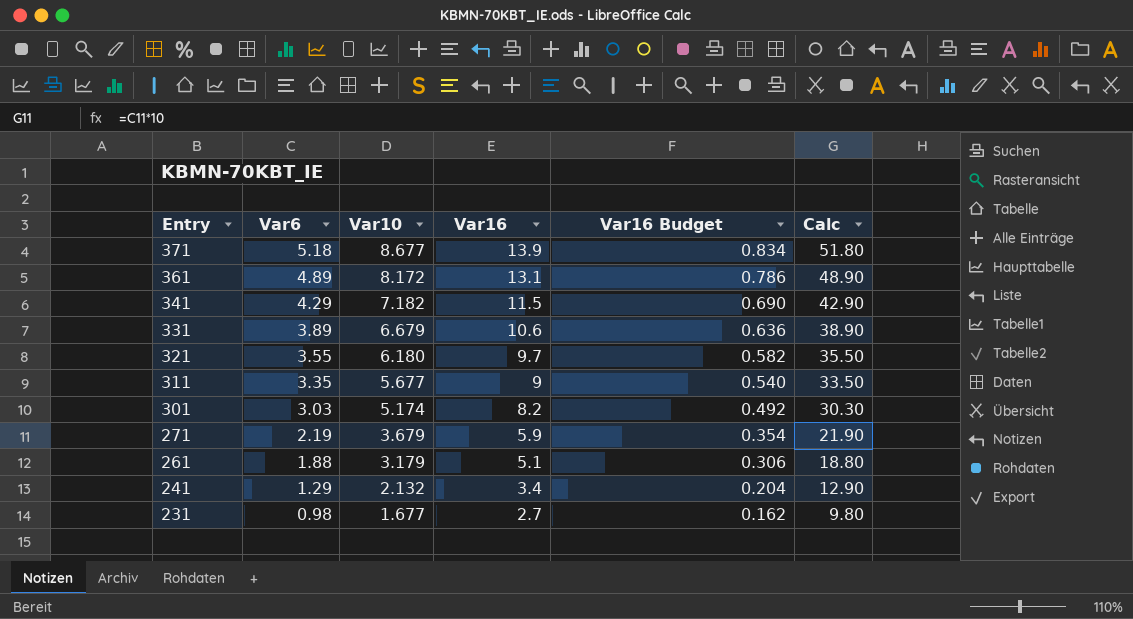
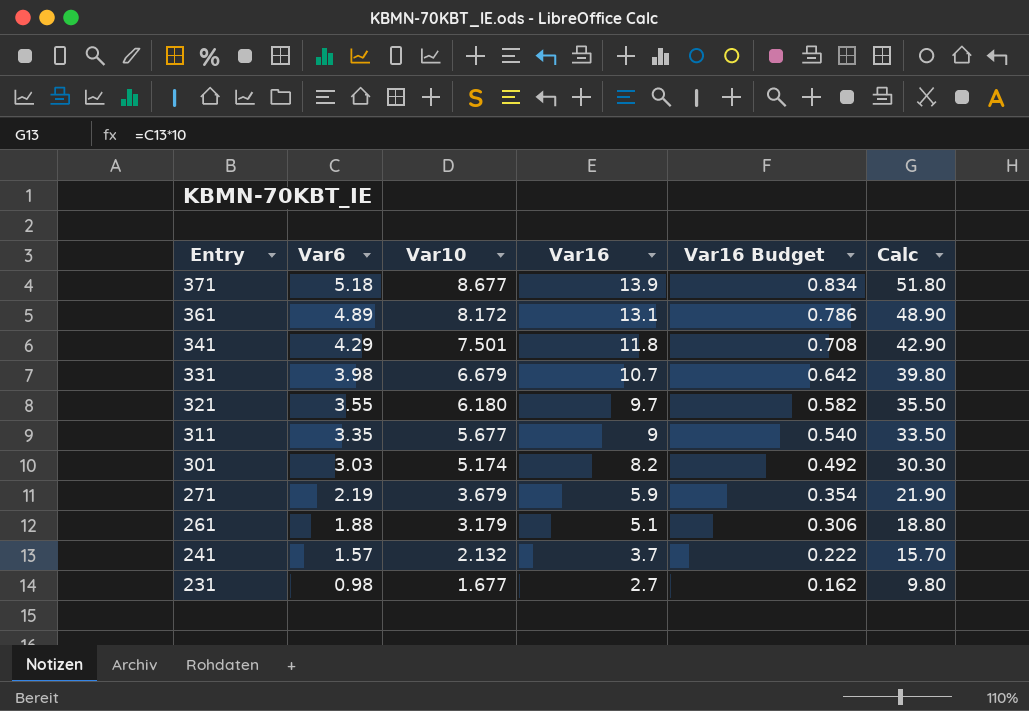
341 | Var10: 7.182 -> 7.501
341 | Var16: 11.5 -> 11.8
341 | Var16 Budget: 0.690 -> 0.708
331 | Var6: 3.89 -> 3.98
331 | Var16: 10.6 -> 10.7
331 | Var16 Budget: 0.636 -> 0.642
331 | Calc: 38.90 -> 39.80
241 | Var6: 1.29 -> 1.57
241 | Var16: 3.4 -> 3.7
241 | Var16 Budget: 0.204 -> 0.222
241 | Calc: 12.90 -> 15.70

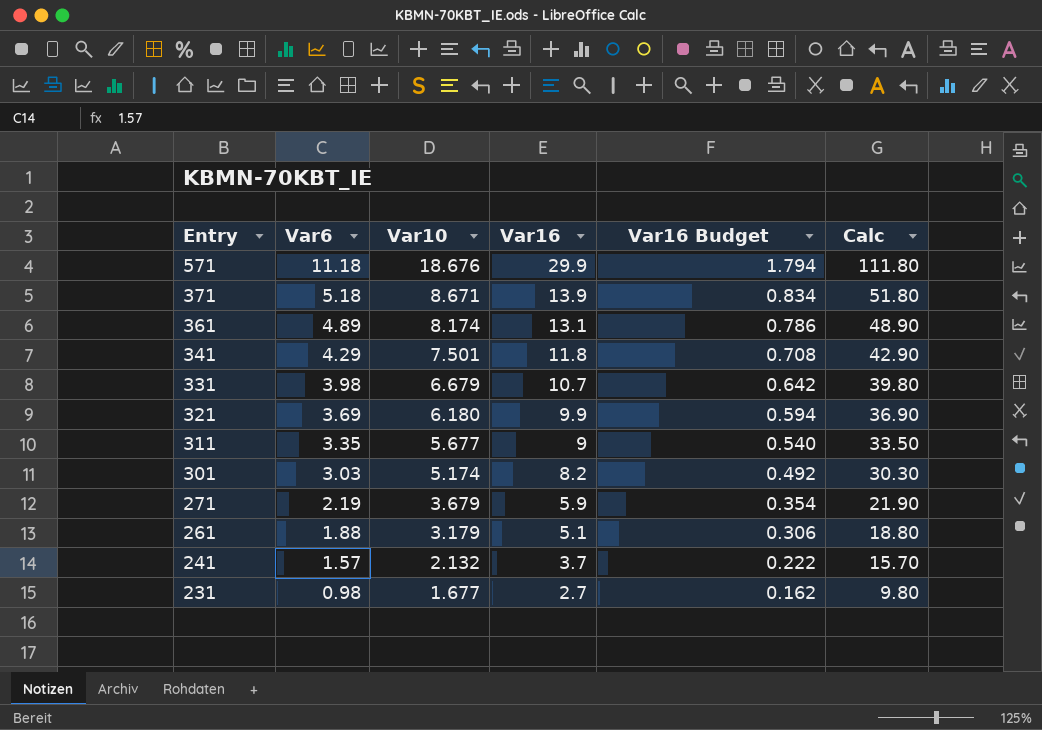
row 571: none -> 11.18 | 18.676 | 29.9 | 1.794 | 111.80
371 | Var10: 8.677 -> 8.671
361 | Var10: 8.172 -> 8.174
321 | Var6: 3.55 -> 3.69
321 | Var16: 9.7 -> 9.9
321 | Var16 Budget: 0.582 -> 0.594
321 | Calc: 35.50 -> 36.90

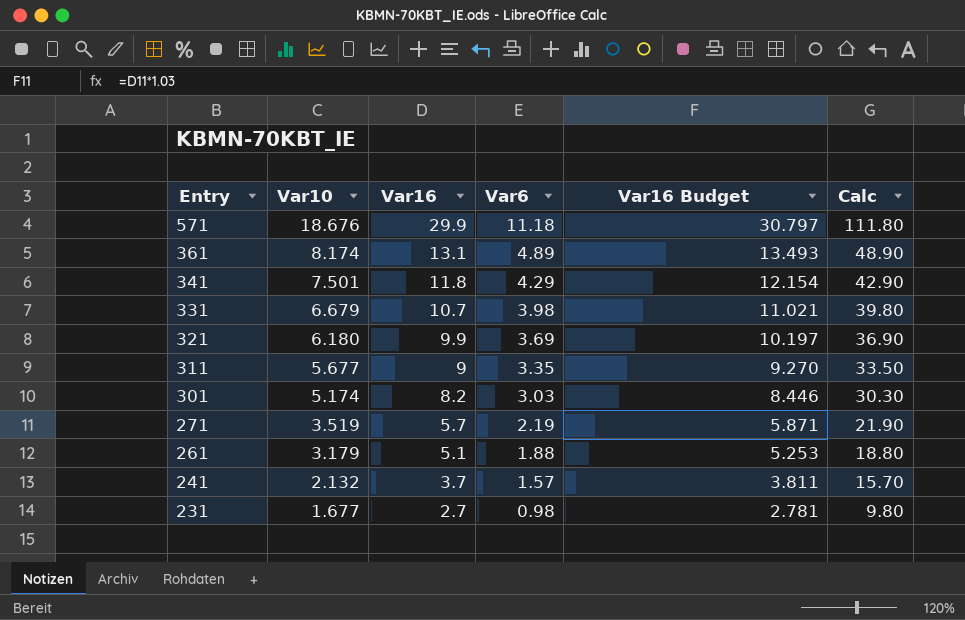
column Var6 | position: 2 -> 4
column Var16 Budget | formula: [Var16] * 0.06 -> [Var16] * 1.03
row 371: 5.18 | 8.671 | 13.9 | 0.834 | 51.80 -> none
271 | Var10: 3.679 -> 3.519
271 | Var16: 5.9 -> 5.7

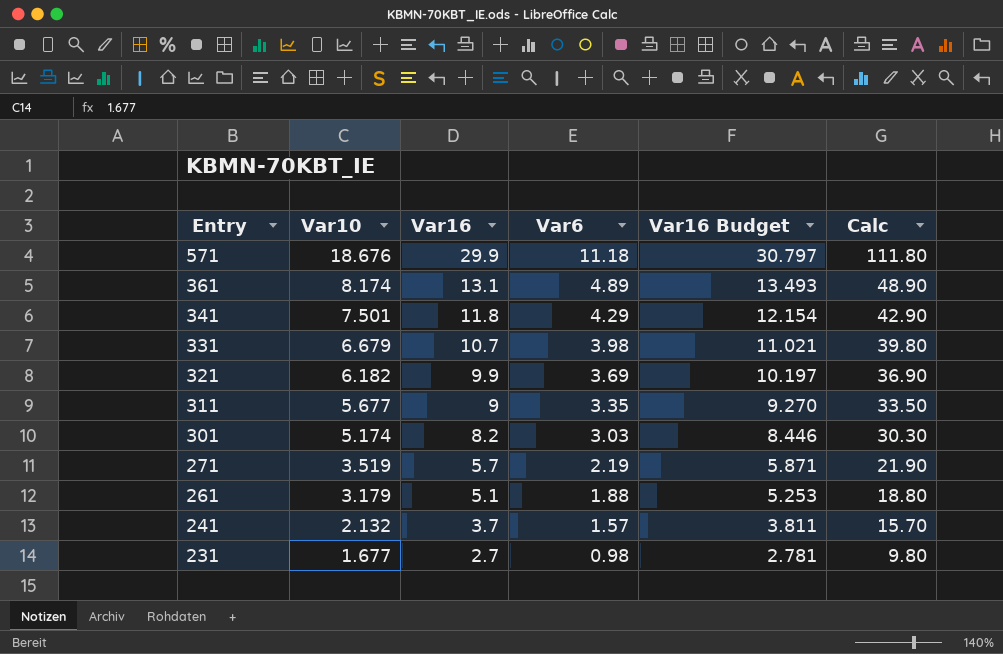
321 | Var10: 6.180 -> 6.182

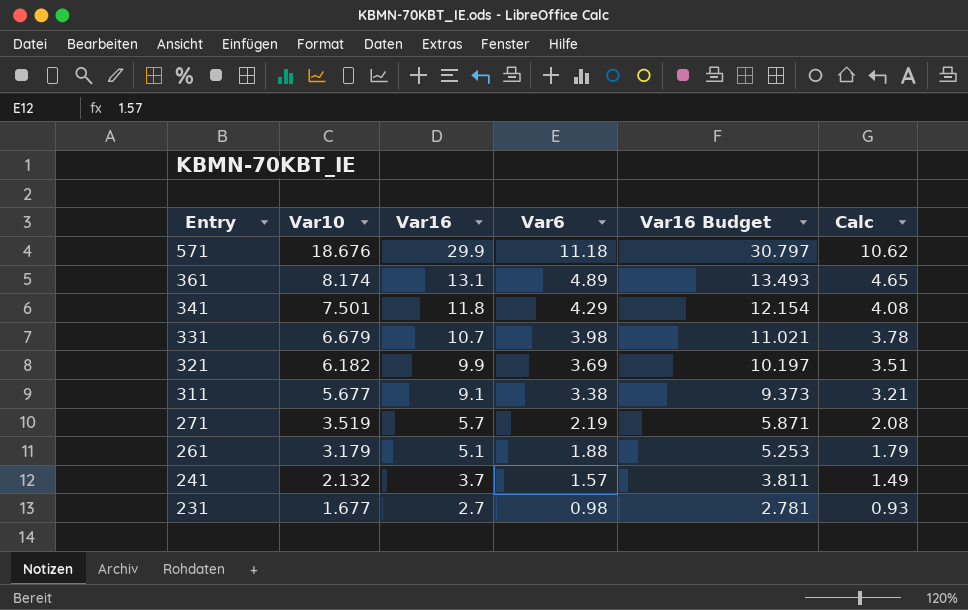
column Calc | formula: [Var6] * 10 -> [Var6] * 0.95
row 301: 5.174 | 8.2 | 3.03 | 8.446 | 30.30 -> none
311 | Var16: 9 -> 9.1
311 | Var6: 3.35 -> 3.38
311 | Var16 Budget: 9.270 -> 9.373

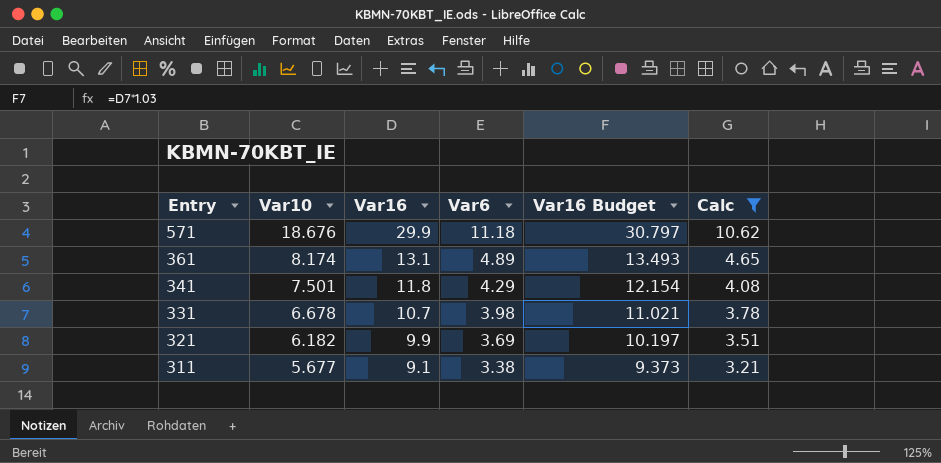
filter: none -> Calc >= 3.21
331 | Var10: 6.679 -> 6.678

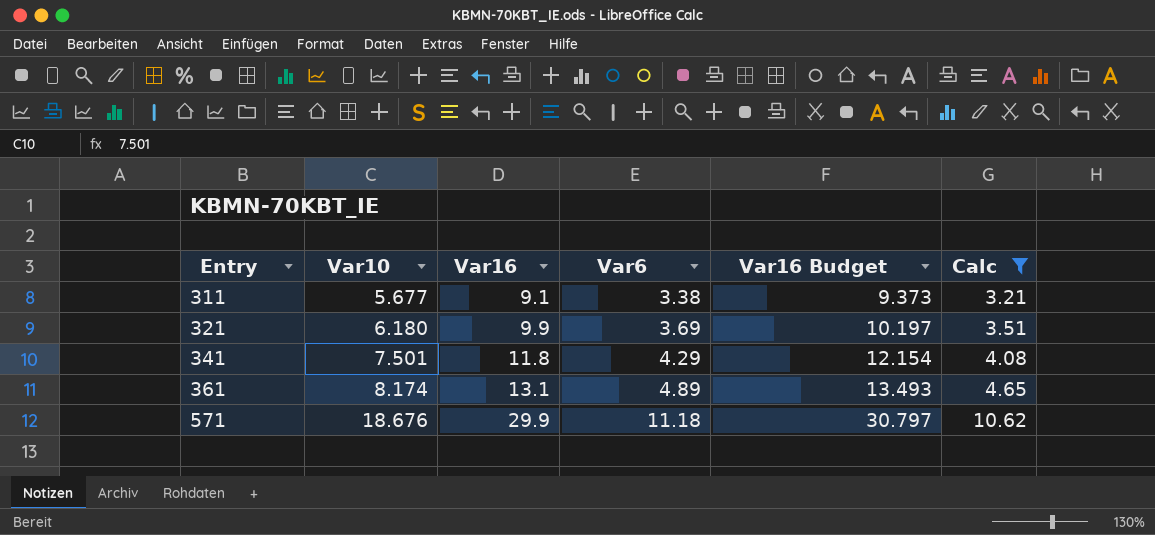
row order: Entry descending -> Entry ascending
row 331: 6.678 | 10.7 | 3.98 | 11.021 | 3.78 -> none
321 | Var10: 6.182 -> 6.180

